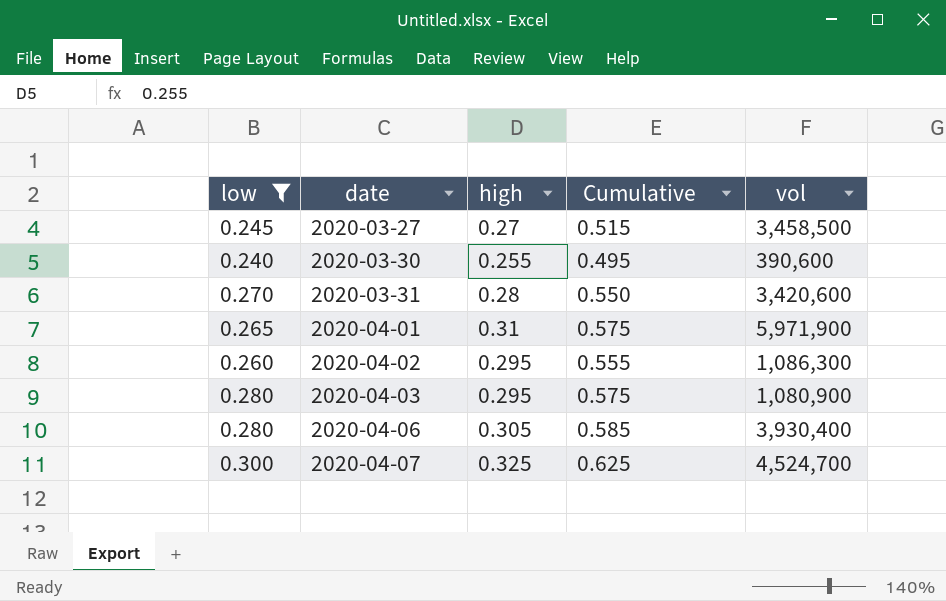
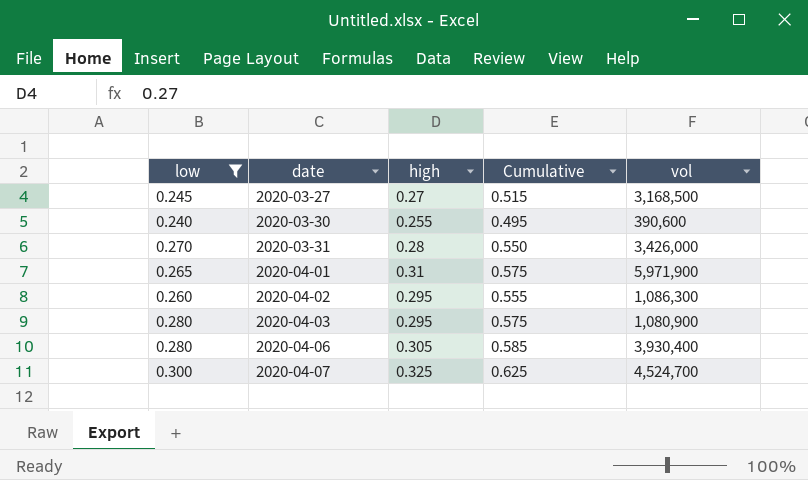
2020-03-27 | vol: 3,458,500 -> 3,168,500
2020-03-31 | vol: 3,420,600 -> 3,426,000

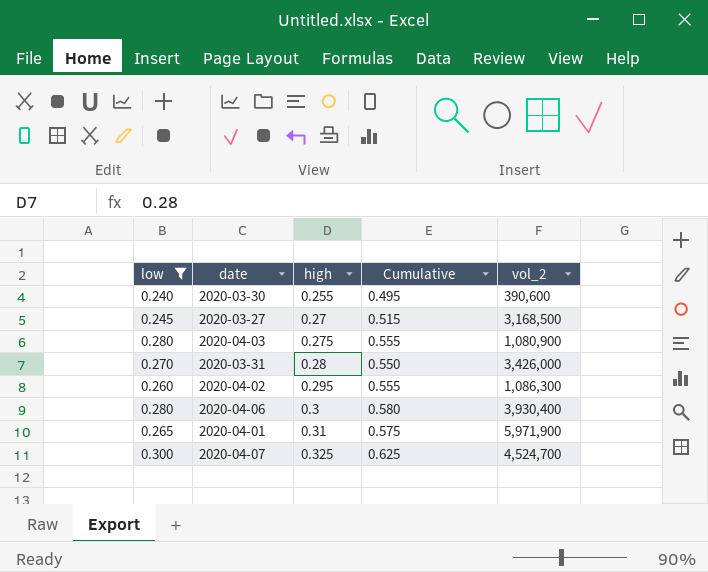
row order: date ascending -> high ascending
column name: vol -> vol_2
2020-04-03 | high: 0.295 -> 0.275
2020-04-03 | Cumulative: 0.575 -> 0.555
2020-04-06 | high: 0.305 -> 0.3
2020-04-06 | Cumulative: 0.585 -> 0.580

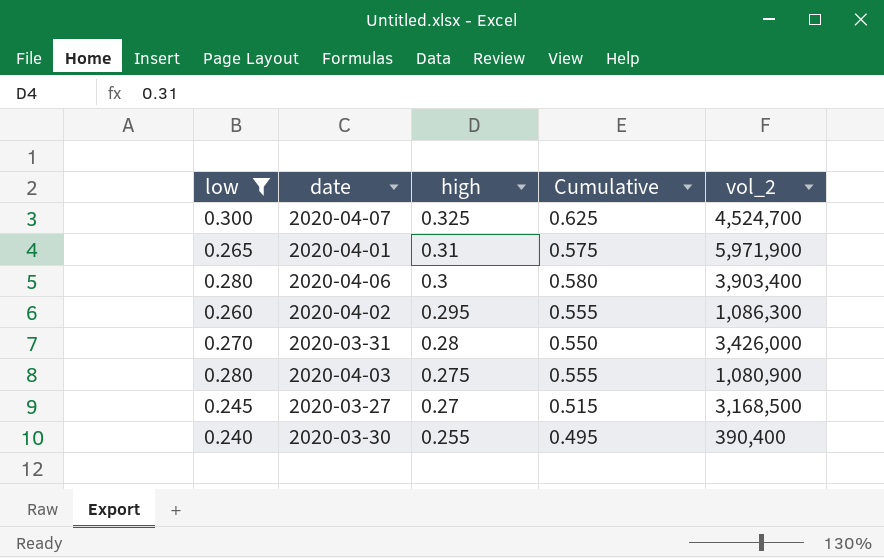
row order: high ascending -> high descending
2020-04-06 | vol_2: 3,930,400 -> 3,903,400
2020-03-30 | vol_2: 390,600 -> 390,400

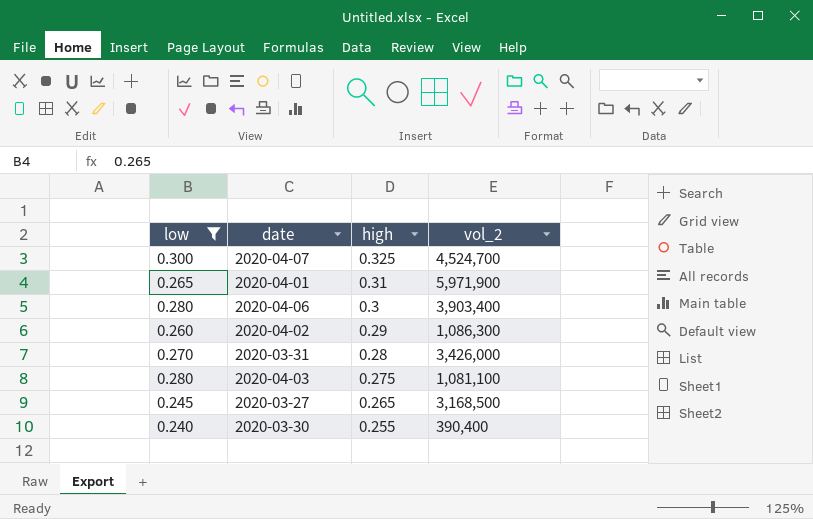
column Cumulative | formula: [low] + [high] -> none
2020-04-02 | high: 0.295 -> 0.29
2020-04-03 | vol_2: 1,080,900 -> 1,081,100
2020-03-27 | high: 0.27 -> 0.265

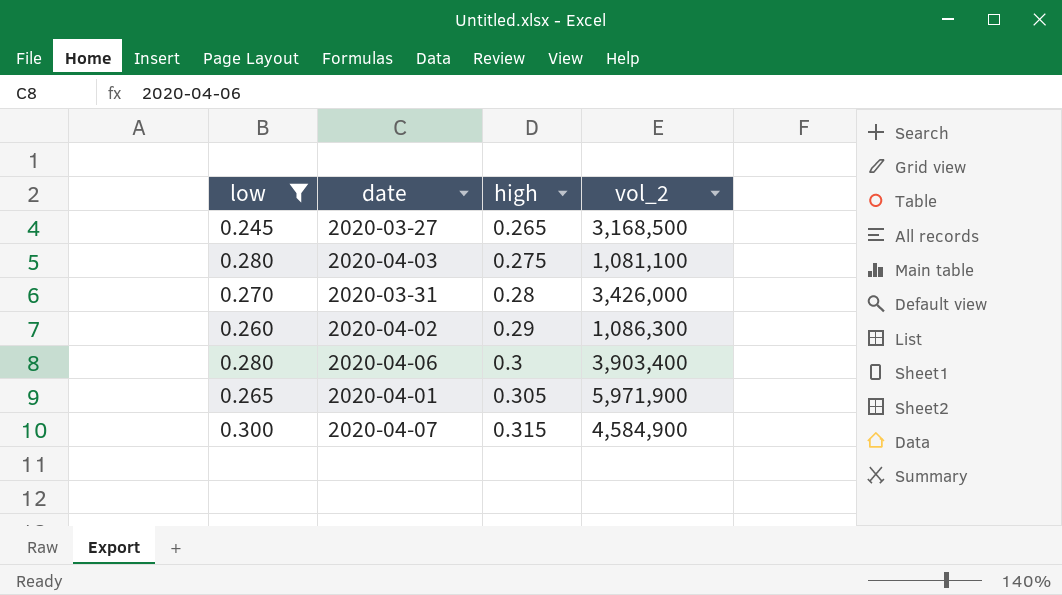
row order: high descending -> high ascending
row 2020-03-30: 0.240 | 0.255 | 390,400 -> none
2020-04-01 | high: 0.31 -> 0.305
2020-04-07 | high: 0.325 -> 0.315
2020-04-07 | vol_2: 4,524,700 -> 4,584,900

